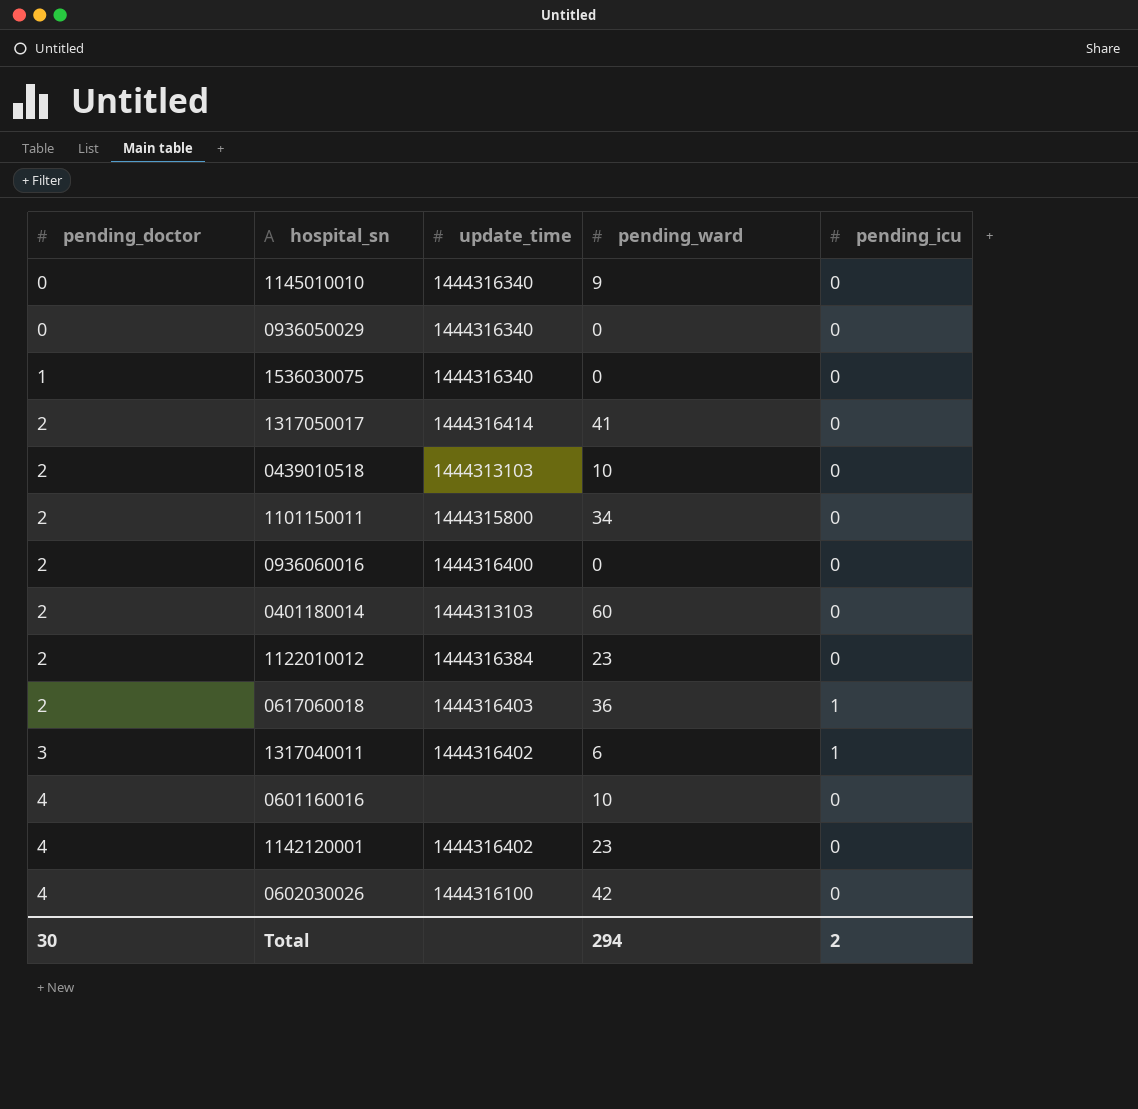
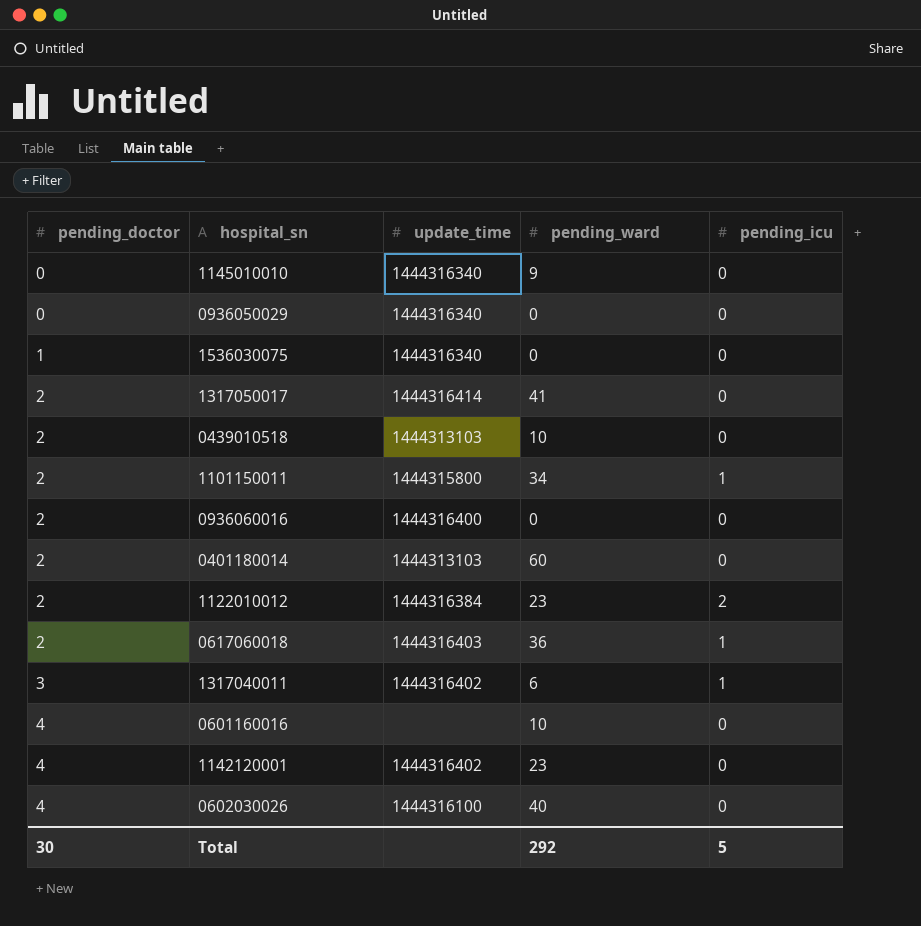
1101150011 | pending_icu: 0 -> 1
1122010012 | pending_icu: 0 -> 2
0602030026 | pending_ward: 42 -> 40
Total | pending_ward: 294 -> 292
Total | pending_icu: 2 -> 5

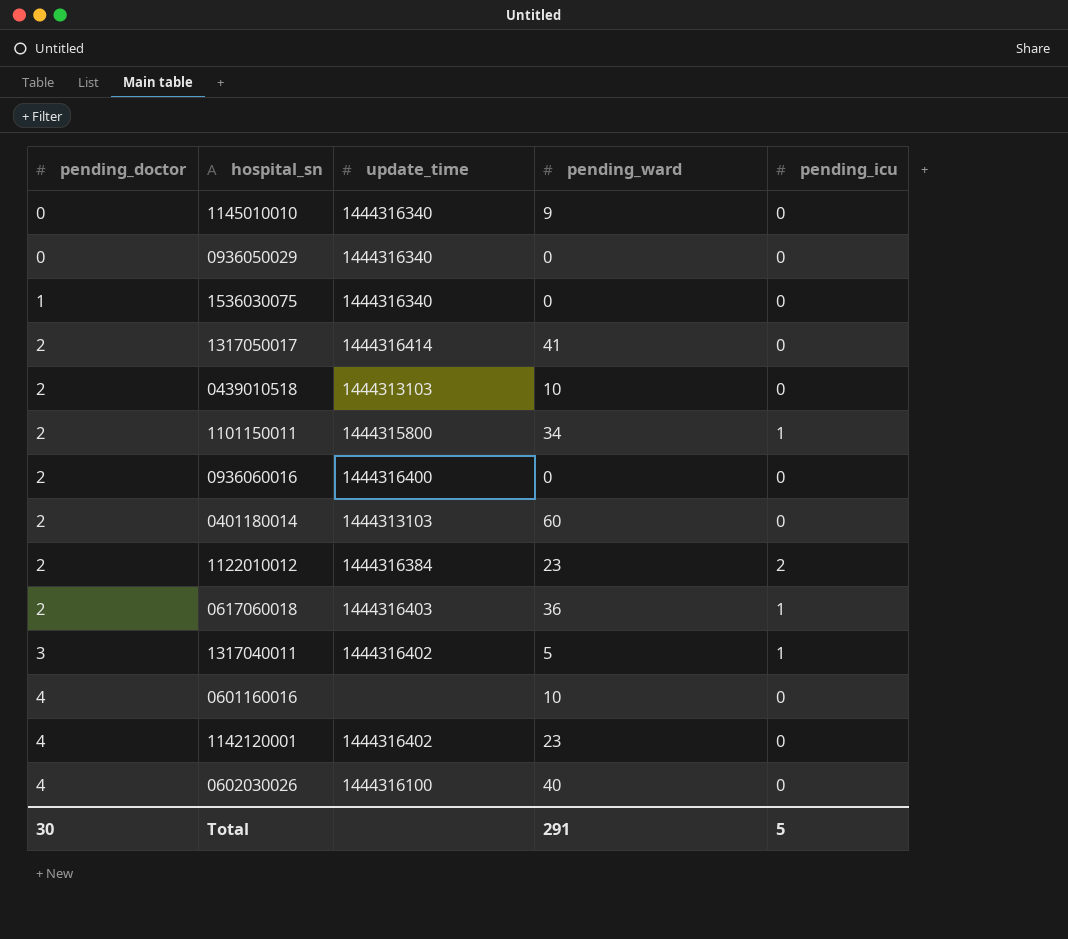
1317040011 | pending_ward: 6 -> 5
Total | pending_ward: 292 -> 291

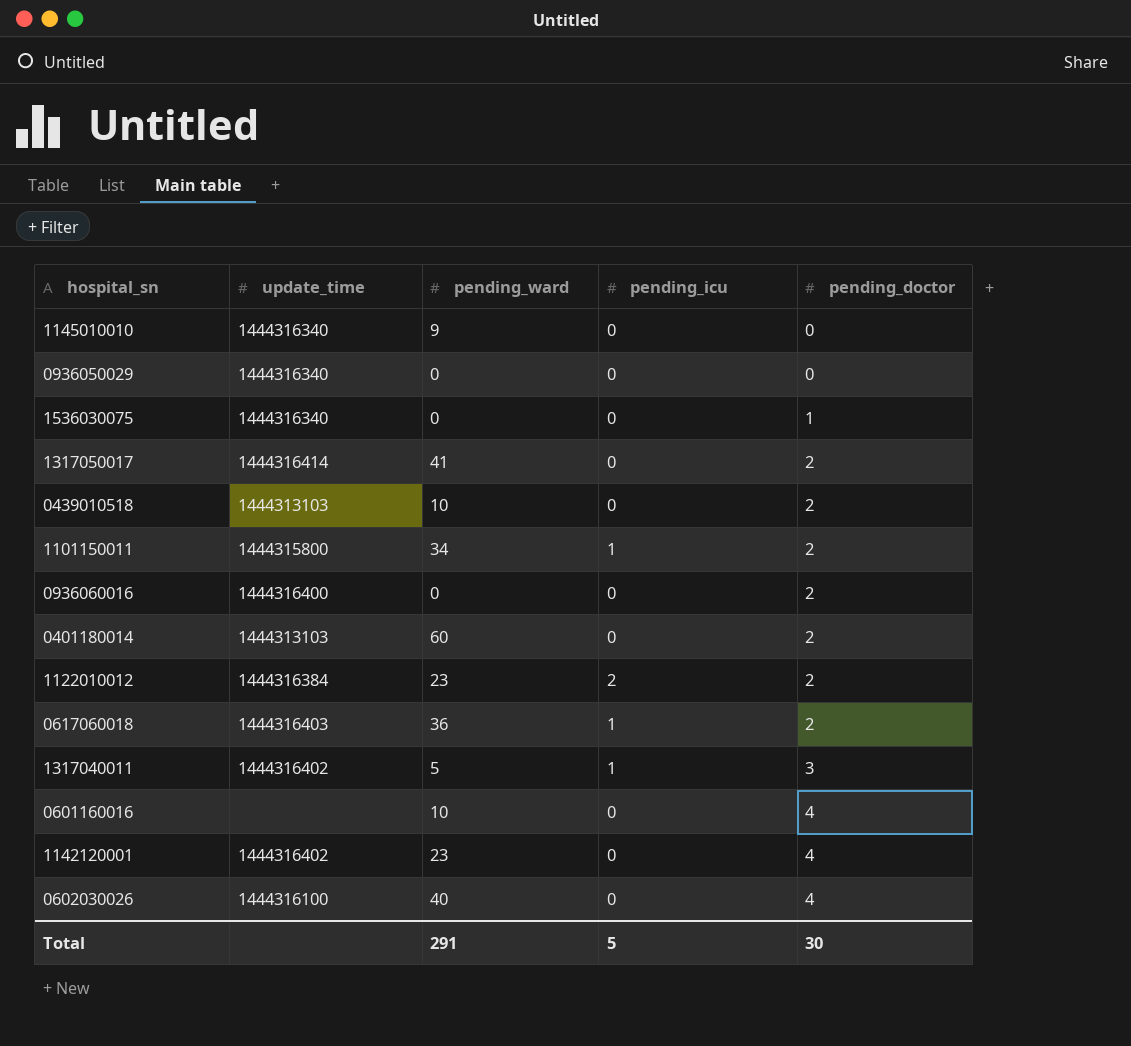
column pending_doctor | position: 1 -> 5

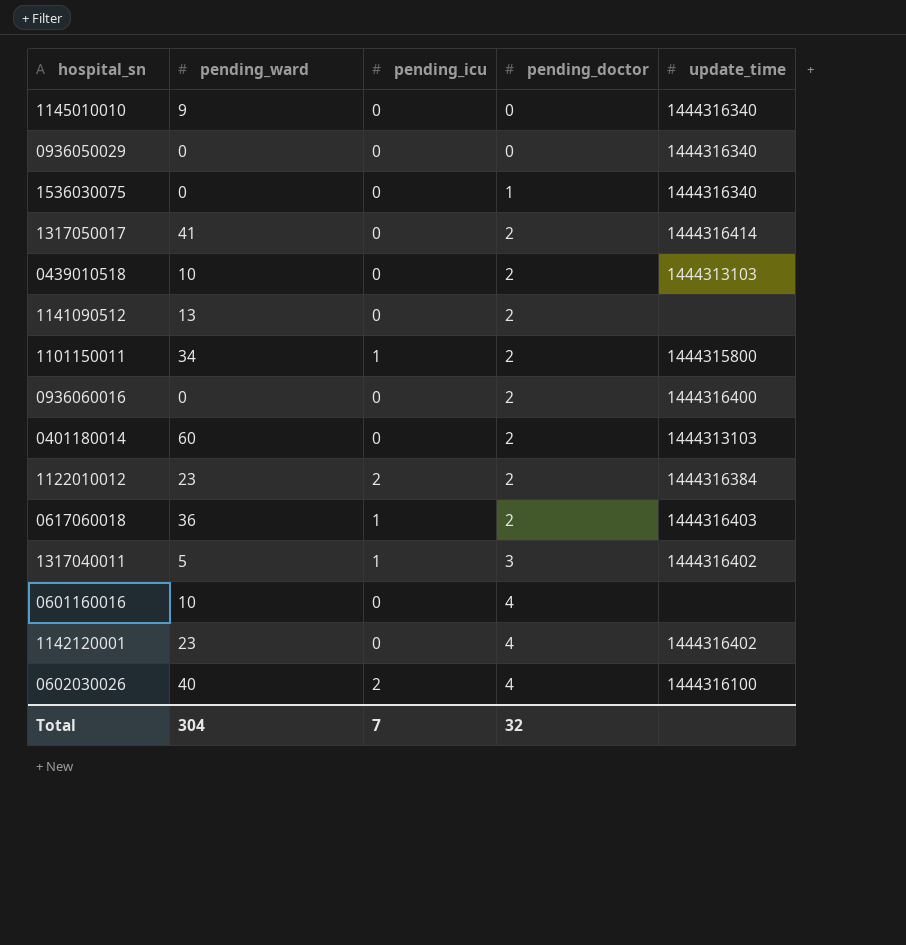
column update_time | position: 2 -> 5
row 1141090512: none -> 13 | 0 | 2 | none
0602030026 | pending_icu: 0 -> 2
Total | pending_ward: 291 -> 304
Total | pending_icu: 5 -> 7
Total | pending_doctor: 30 -> 32

